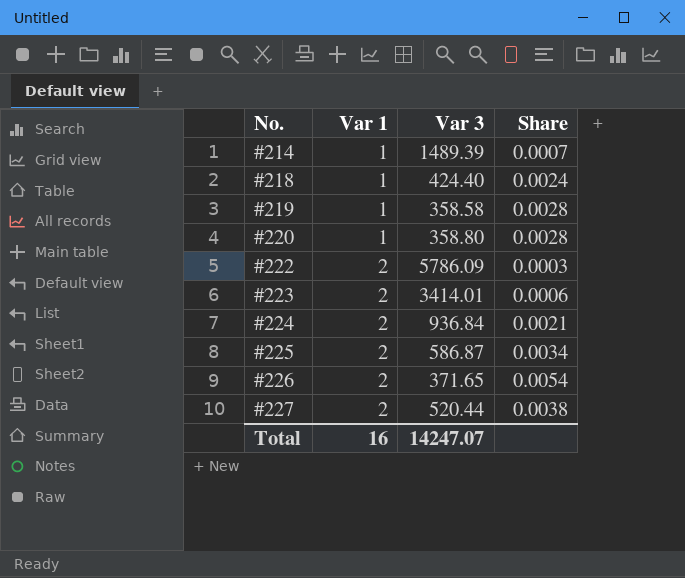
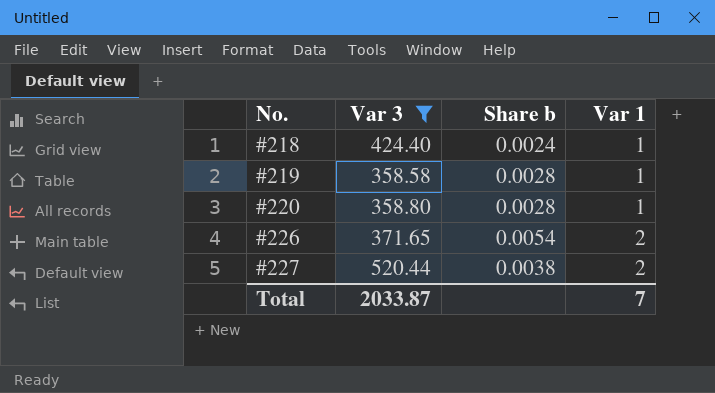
filter: none -> Var 3 <= 520.44
column name: Share -> Share b
column Var 1 | position: 2 -> 4
Total | Var 3: 14247.07 -> 2033.87
Total | Var 1: 16 -> 7

